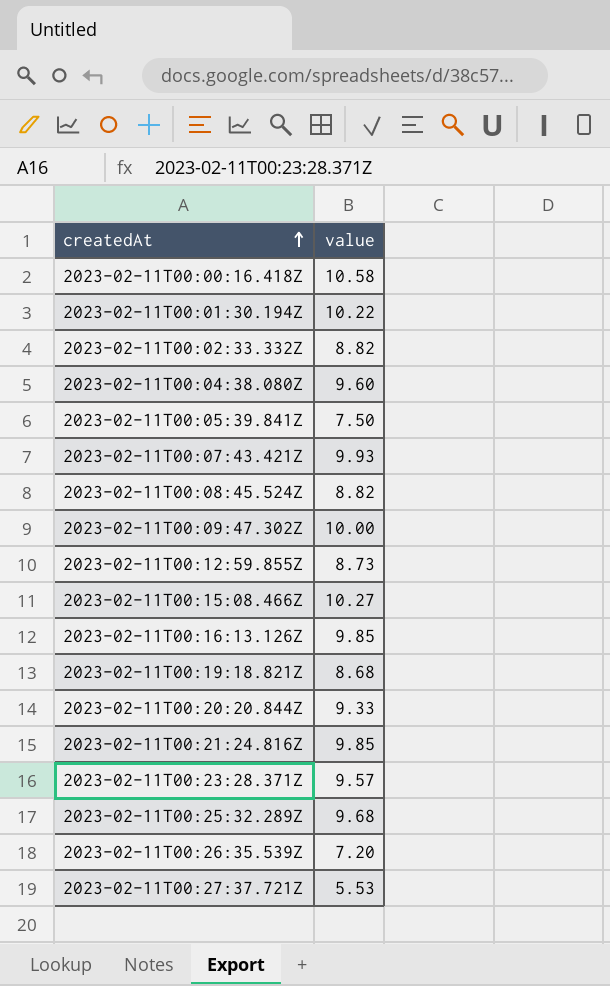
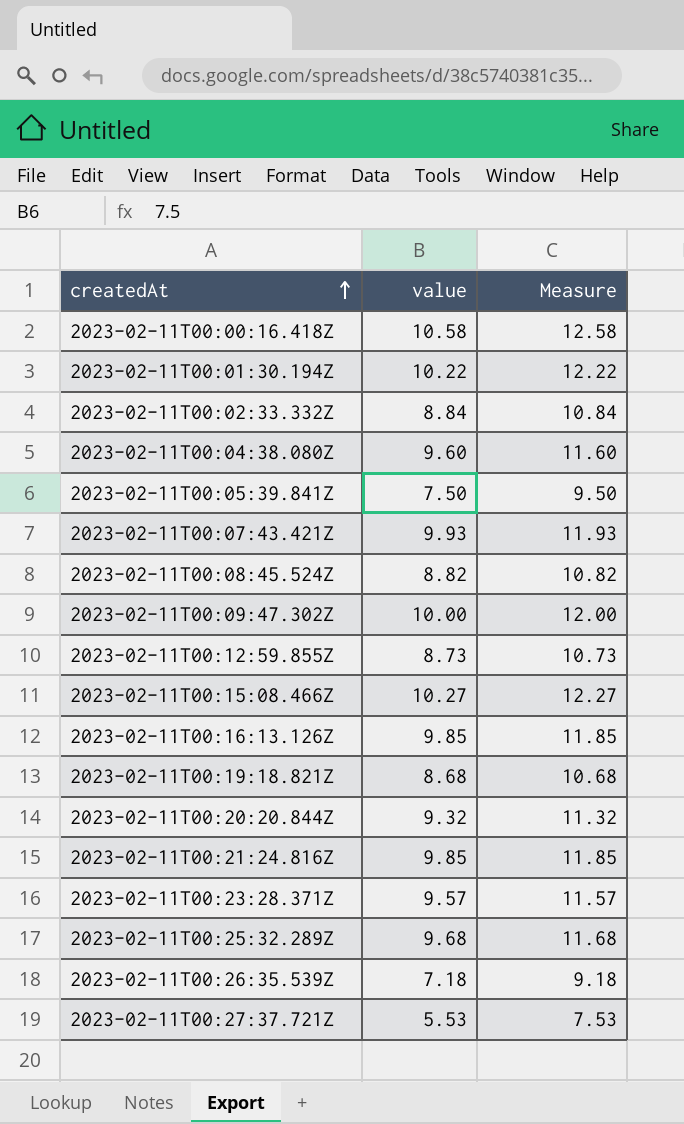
column Measure | formula: none -> [value] + 2
2023-02-11T00:02:33.332Z | value: 8.82 -> 8.84
2023-02-11T00:20:20.844Z | value: 9.33 -> 9.32
2023-02-11T00:26:35.539Z | value: 7.20 -> 7.18

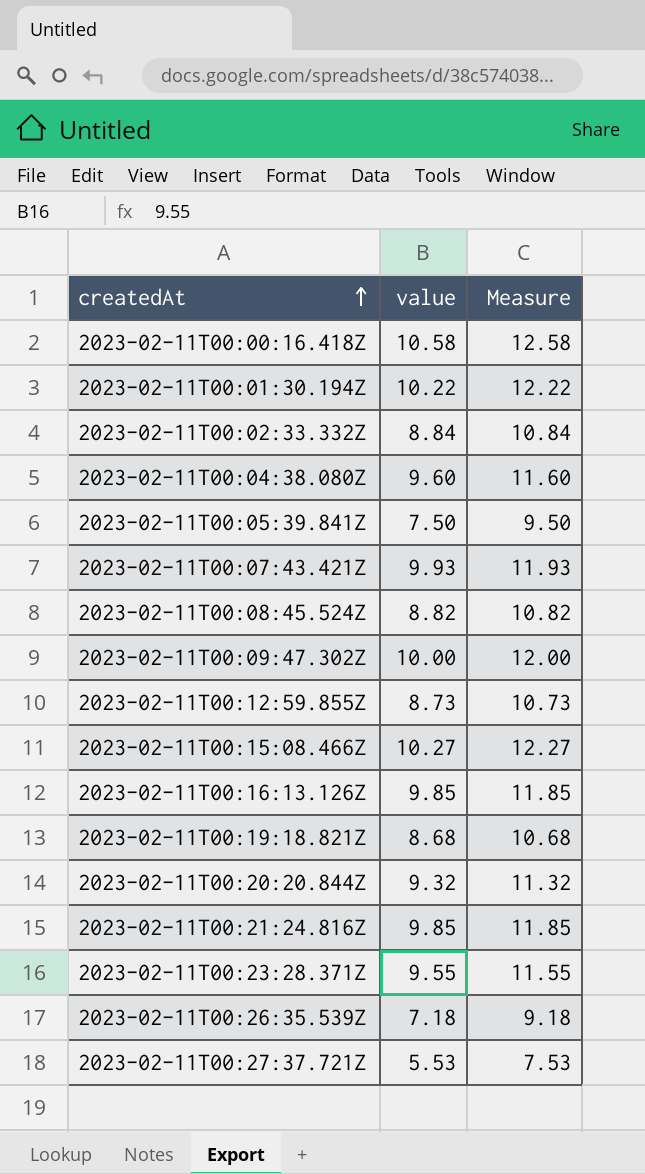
row 2023-02-11T00:25:32.289Z: 9.68 | 11.68 -> none
2023-02-11T00:23:28.371Z | value: 9.57 -> 9.55
2023-02-11T00:23:28.371Z | Measure: 11.57 -> 11.55

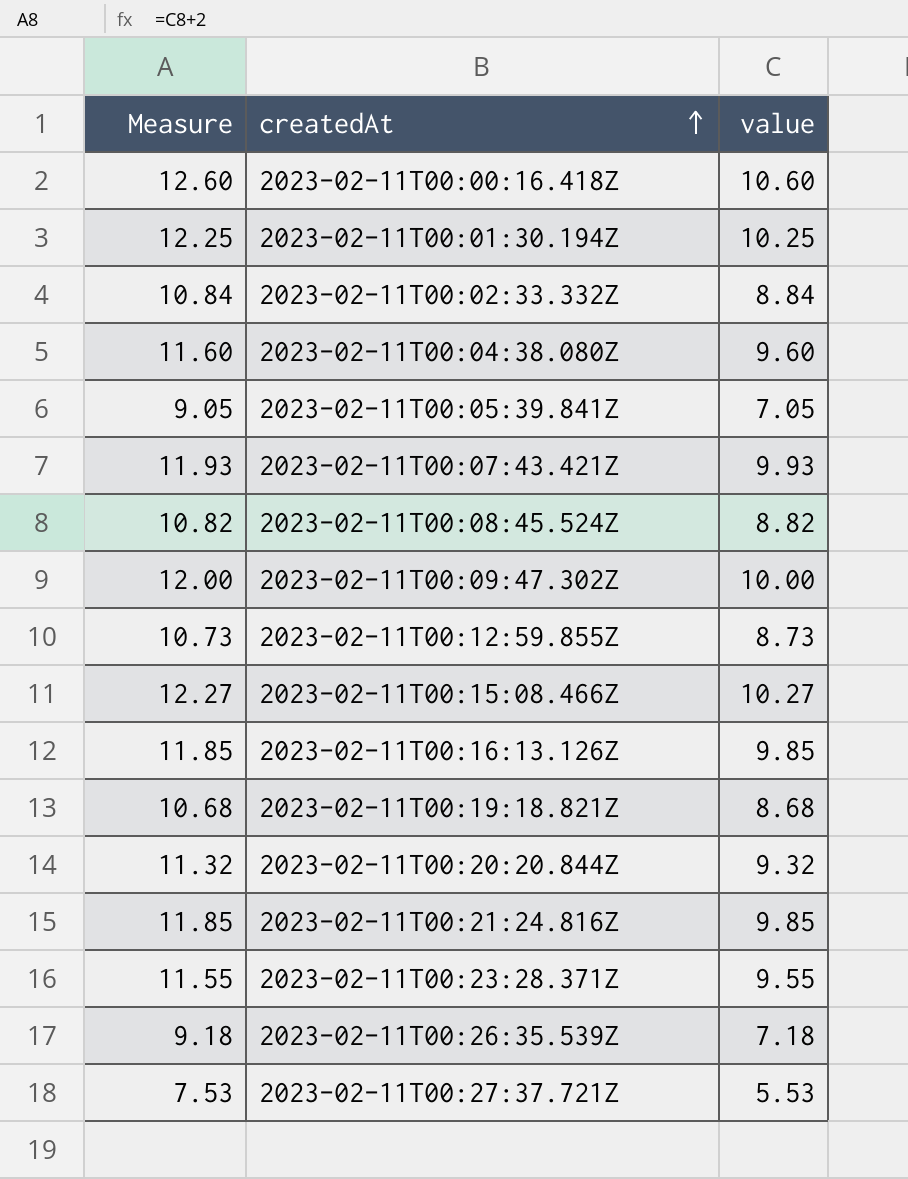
column Measure | position: 3 -> 1
2023-02-11T00:00:16.418Z | Measure: 12.58 -> 12.60
2023-02-11T00:00:16.418Z | value: 10.58 -> 10.60
2023-02-11T00:01:30.194Z | Measure: 12.22 -> 12.25
2023-02-11T00:01:30.194Z | value: 10.22 -> 10.25
2023-02-11T00:05:39.841Z | Measure: 9.50 -> 9.05
2023-02-11T00:05:39.841Z | value: 7.50 -> 7.05

